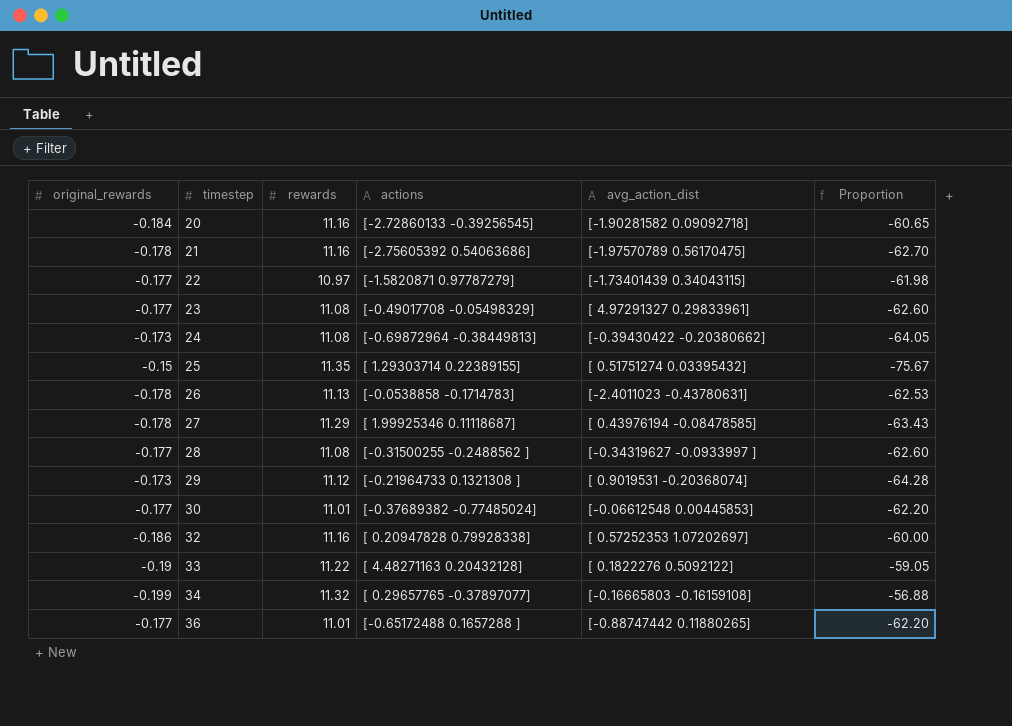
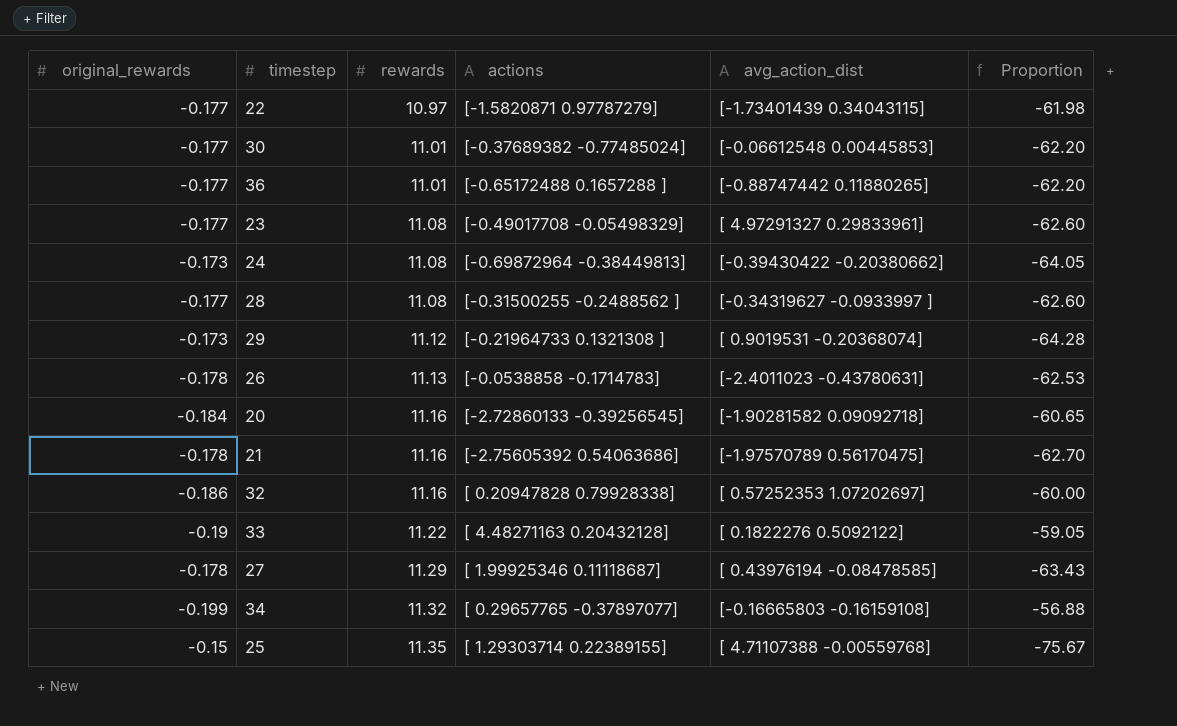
row order: timestep ascending -> rewards ascending
25 | avg_action_dist: [ 0.51751274 0.03395432] -> [ 4.71107388 -0.00559768]

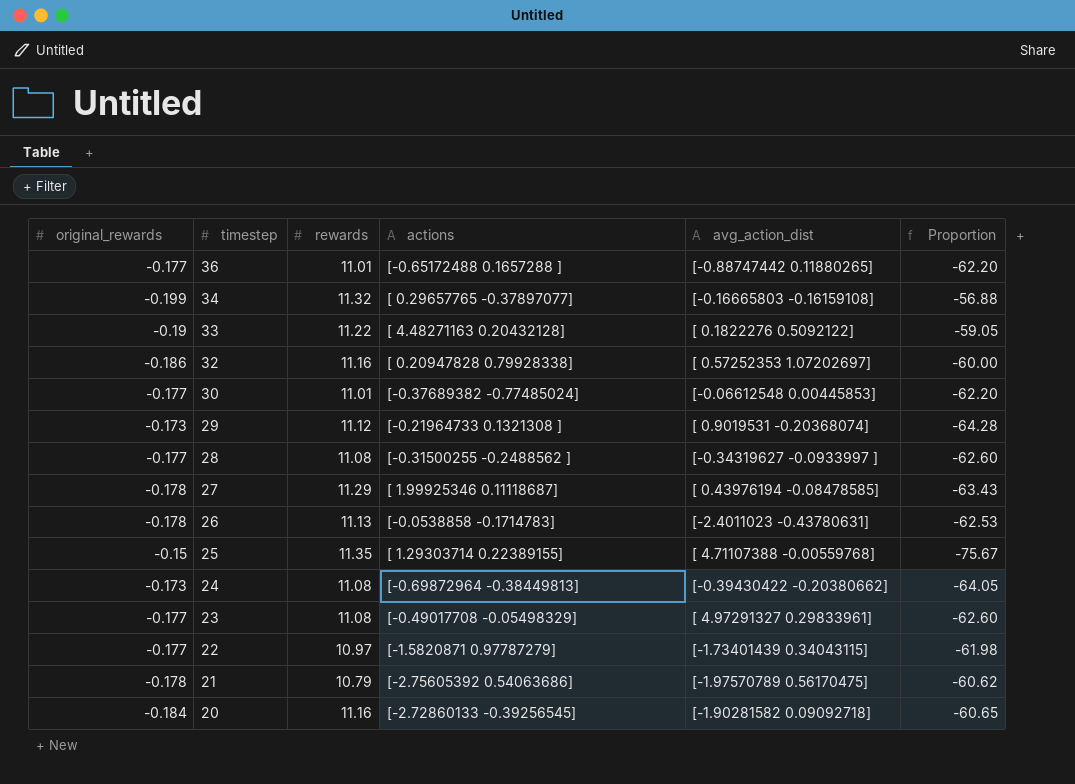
row order: rewards ascending -> timestep descending
21 | rewards: 11.16 -> 10.79
21 | Proportion: -62.70 -> -60.62

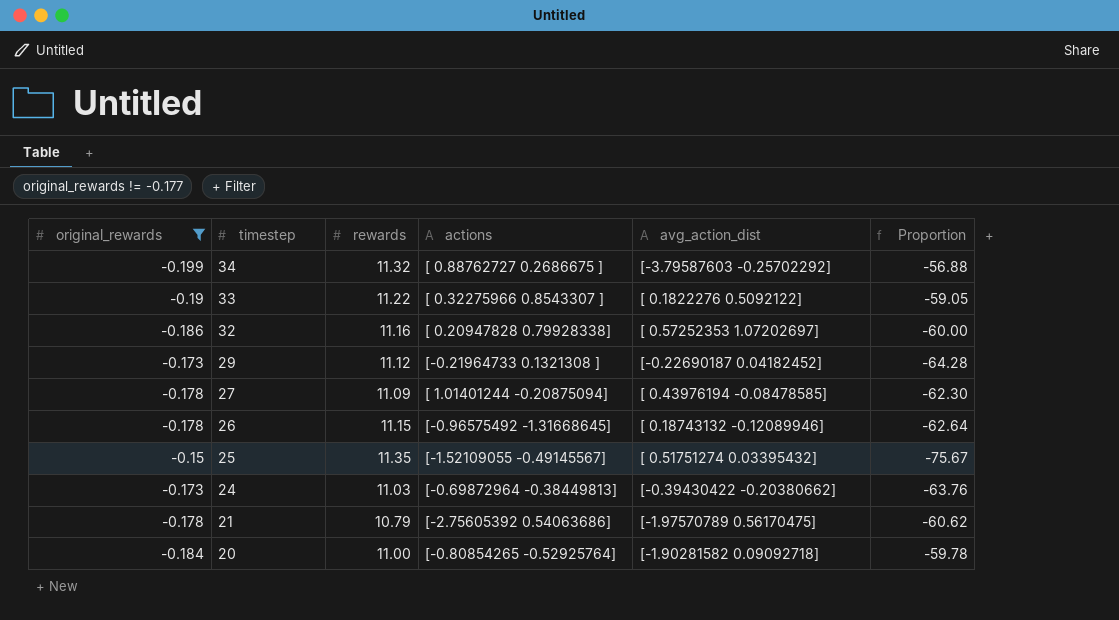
filter: none -> original_rewards != -0.177
34 | actions: [ 0.29657765 -0.37897077] -> [ 0.88762727 0.2686675 ]
34 | avg_action_dist: [-0.16665803 -0.16159108] -> [-3.79587603 -0.25702292]
33 | actions: [ 4.48271163 0.20432128] -> [ 0.32275966 0.8543307 ]
29 | avg_action_dist: [ 0.9019531 -0.20368074] -> [-0.22690187 0.04182452]
27 | rewards: 11.29 -> 11.09
27 | actions: [ 1.99925346 0.11118687] -> [ 1.01401244 -0.20875094]
27 | Proportion: -63.43 -> -62.30
26 | rewards: 11.13 -> 11.15
26 | actions: [-0.0538858 -0.1714783] -> [-0.96575492 -1.31668645]
26 | avg_action_dist: [-2.4011023 -0.43780631] -> [ 0.18743132 -0.12089946]
26 | Proportion: -62.53 -> -62.64
25 | actions: [ 1.29303714 0.22389155] -> [-1.52109055 -0.49145567]
25 | avg_action_dist: [ 4.71107388 -0.00559768] -> [ 0.51751274 0.03395432]
24 | rewards: 11.08 -> 11.03
24 | Proportion: -64.05 -> -63.76
20 | rewards: 11.16 -> 11.00
20 | actions: [-2.72860133 -0.39256545] -> [-0.80854265 -0.52925764]
20 | Proportion: -60.65 -> -59.78

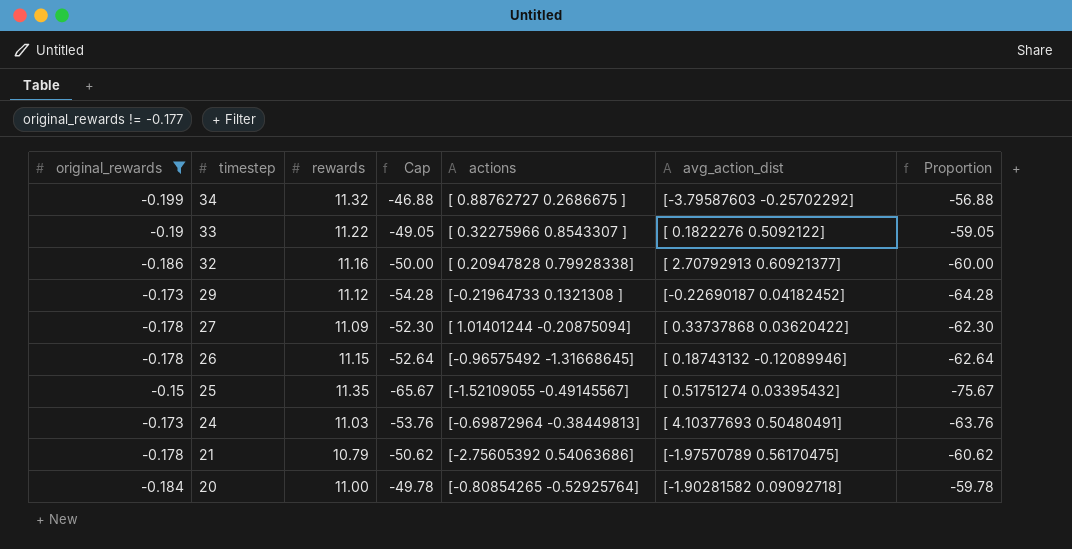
column Cap | formula: none -> [Proportion] + 10
32 | avg_action_dist: [ 0.57252353 1.07202697] -> [ 2.70792913 0.60921377]
27 | avg_action_dist: [ 0.43976194 -0.08478585] -> [ 0.33737868 0.03620422]
24 | avg_action_dist: [-0.39430422 -0.20380662] -> [ 4.10377693 0.50480491]

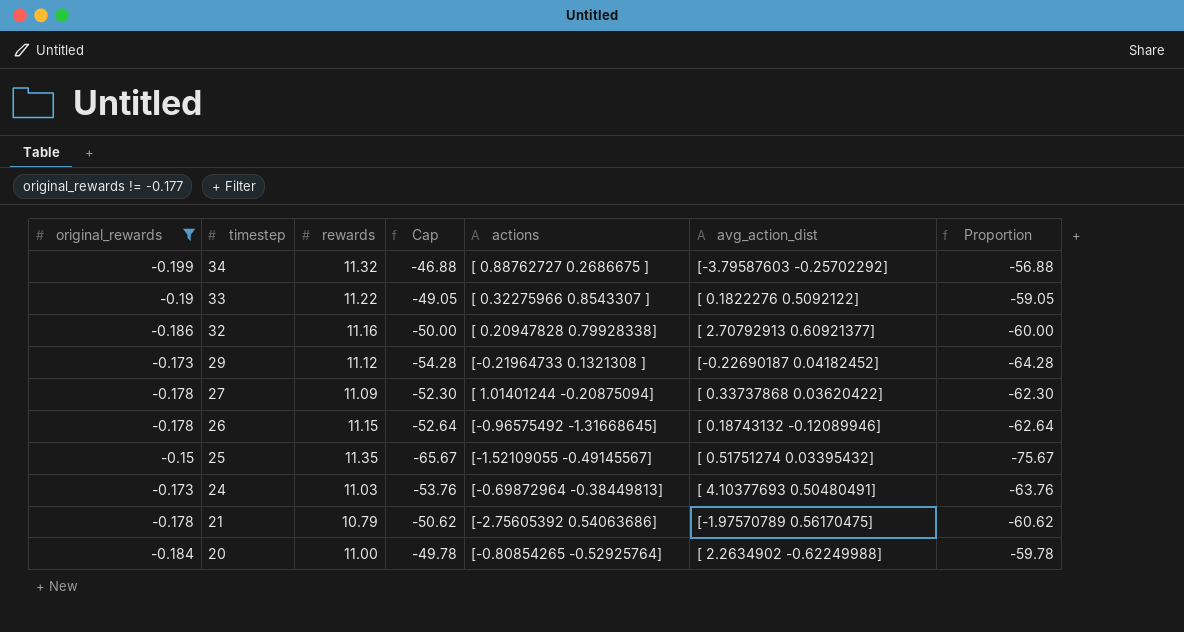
20 | avg_action_dist: [-1.90281582 0.09092718] -> [ 2.2634902 -0.62249988]

